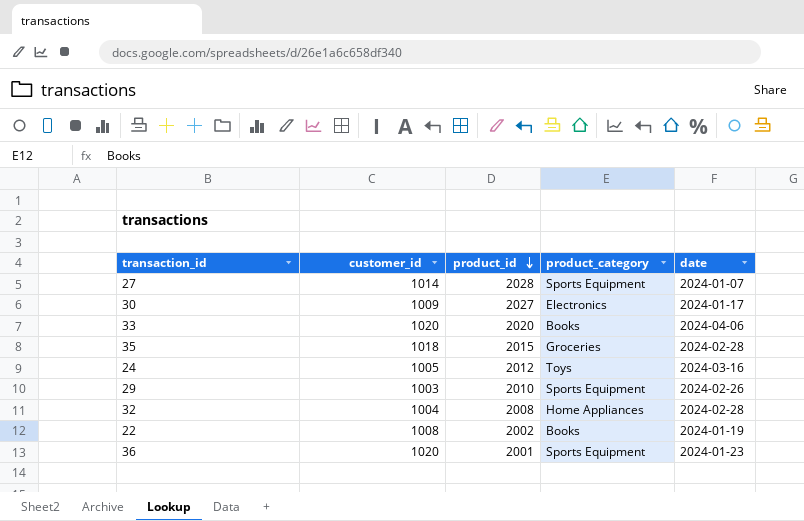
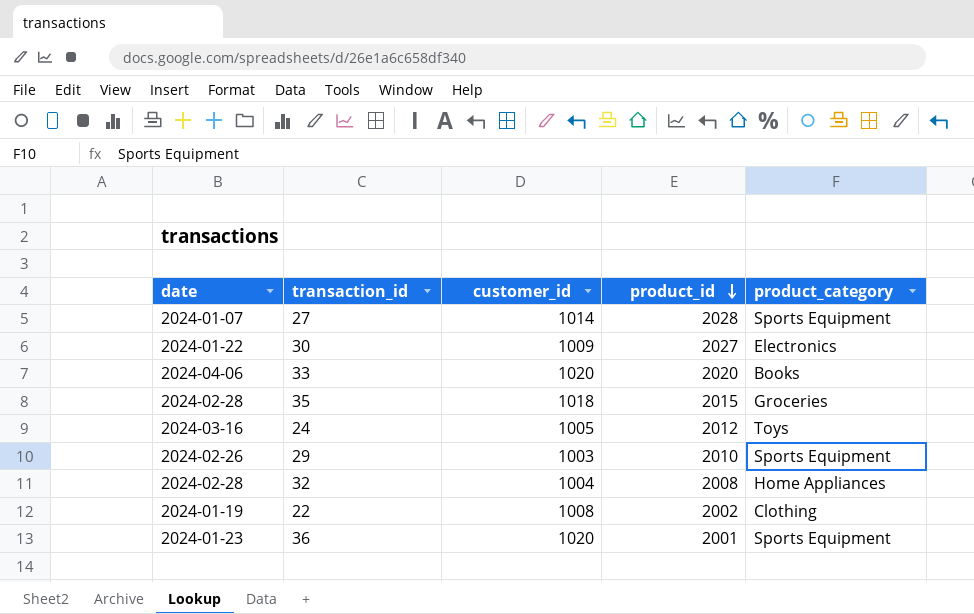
column date | position: 5 -> 1
30 | date: 2024-01-17 -> 2024-01-22
22 | product_category: Books -> Clothing

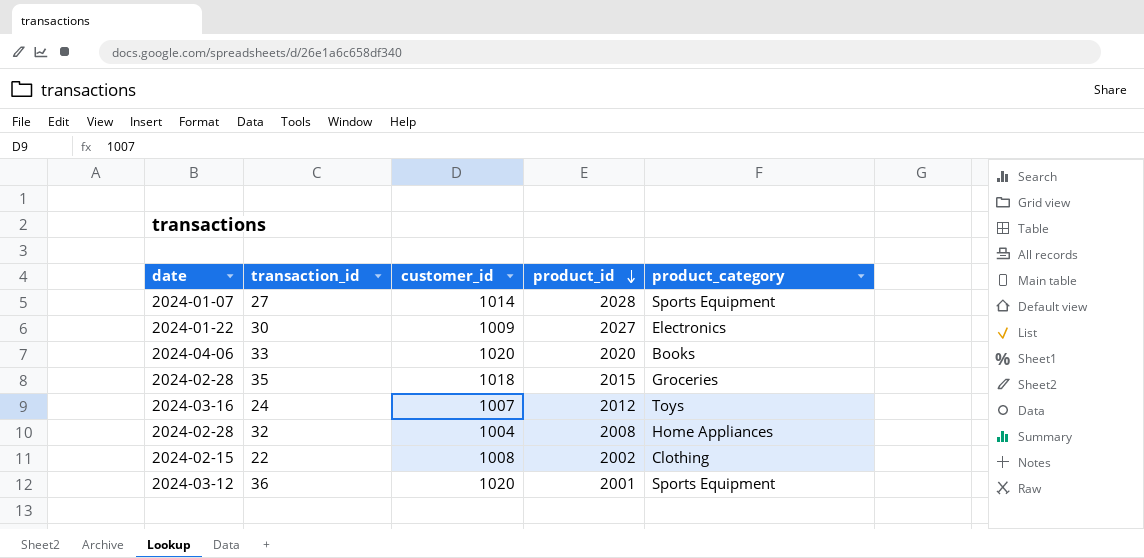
row 29: 2024-02-26 | 1003 | 2010 | Sports Equipment -> none
24 | customer_id: 1005 -> 1007
22 | date: 2024-01-19 -> 2024-02-15
36 | date: 2024-01-23 -> 2024-03-12

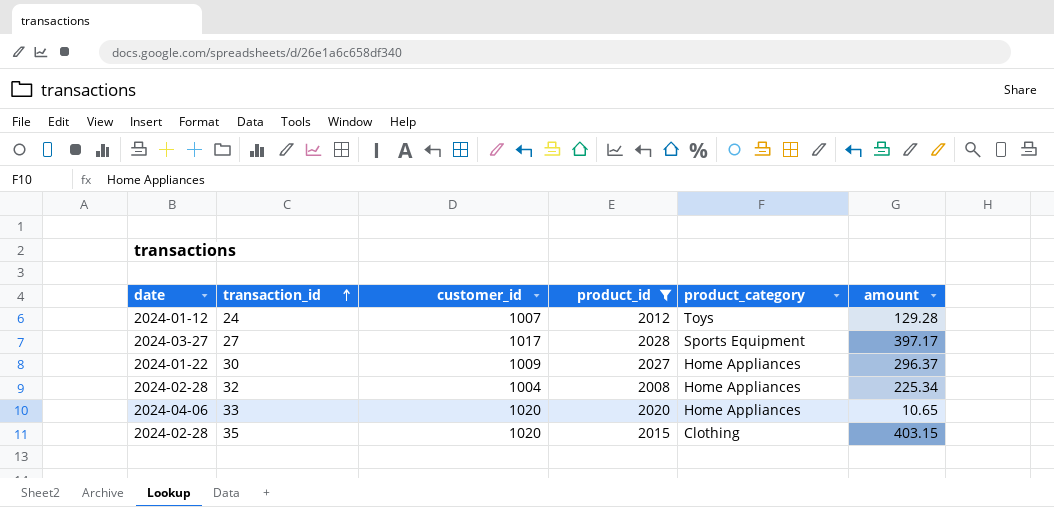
filter: none -> product_id >= 2008
row order: product_id descending -> transaction_id ascending
column amount | position: none -> 6
24 | date: 2024-03-16 -> 2024-01-12
27 | date: 2024-01-07 -> 2024-03-27
27 | customer_id: 1014 -> 1017
30 | product_category: Electronics -> Home Appliances
33 | product_category: Books -> Home Appliances
35 | customer_id: 1018 -> 1020
35 | product_category: Groceries -> Clothing

